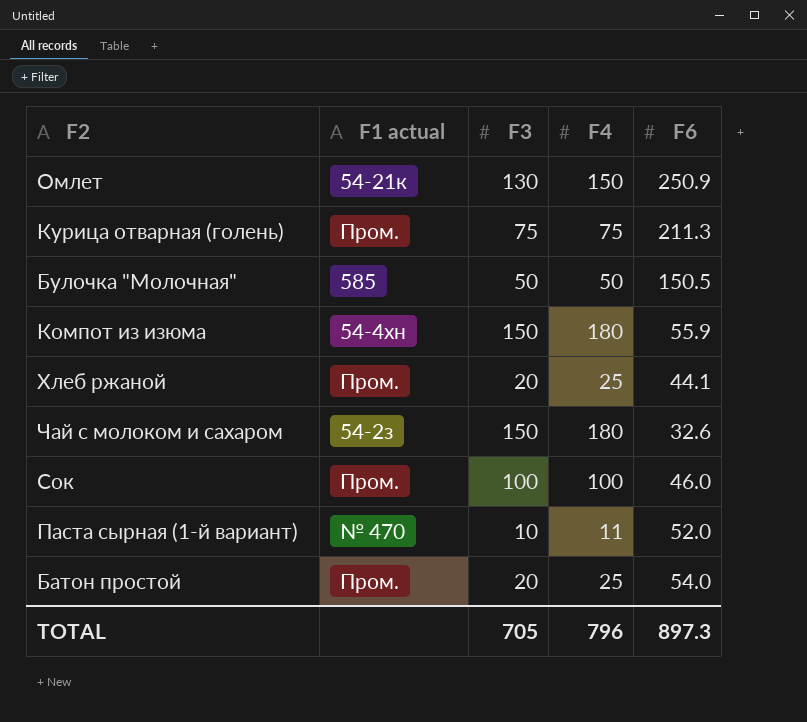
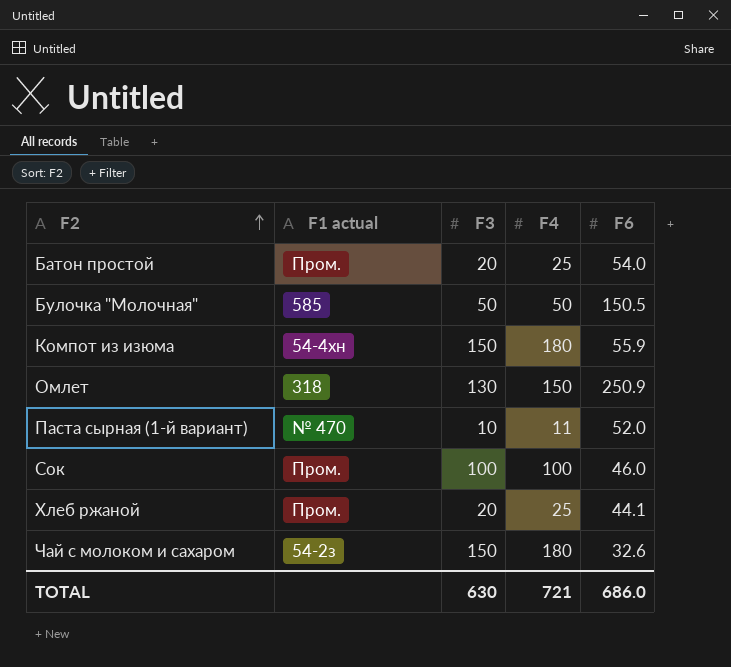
row order: none -> F2 ascending
row Курица отварная (голень): Пром. | 75 | 75 | 211.3 -> none
Омлет | F1 actual: 54-21к -> 318
TOTAL | F3: 705 -> 630
TOTAL | F4: 796 -> 721
TOTAL | F6: 897.3 -> 686.0

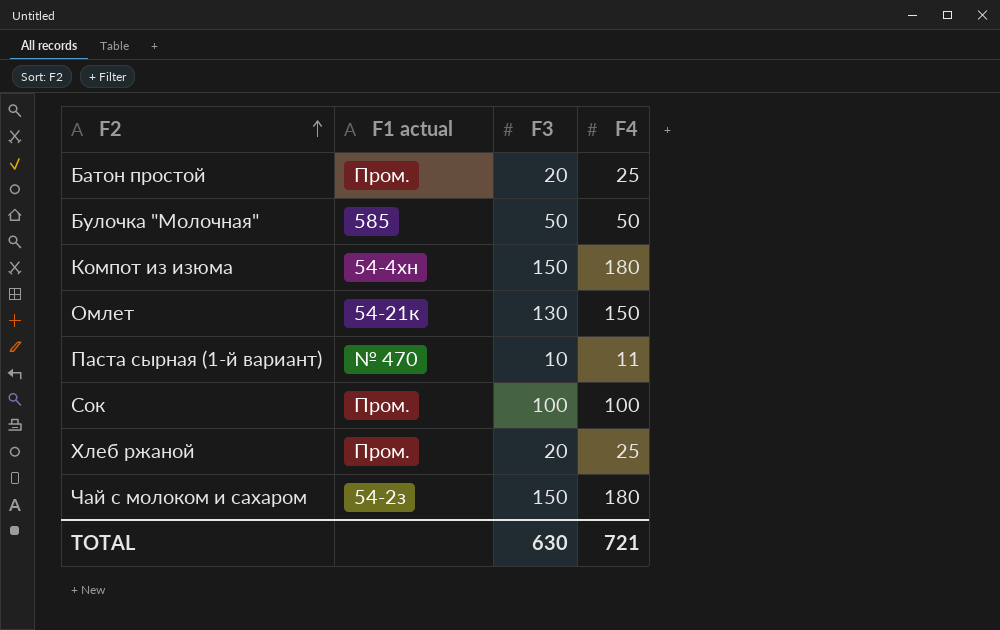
column F6 | position: 5 -> none
Омлет | F1 actual: 318 -> 54-21к

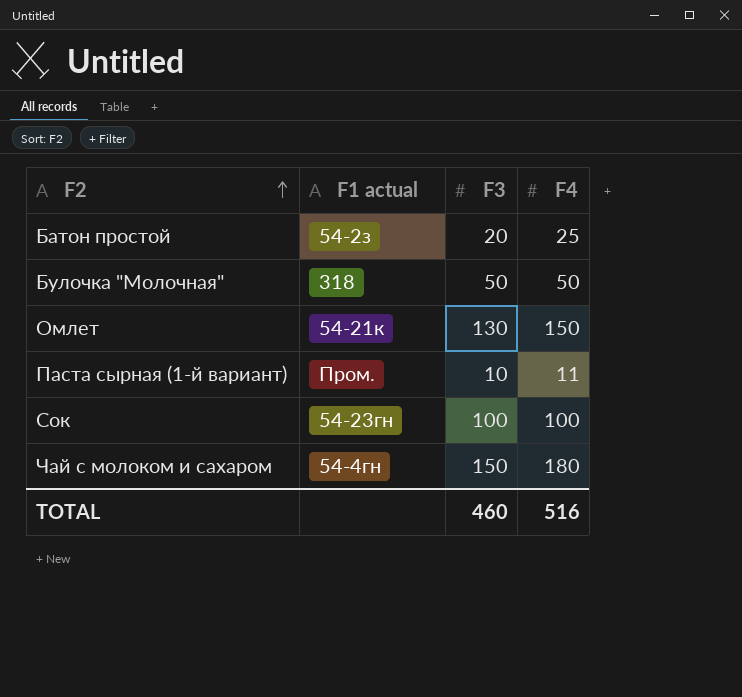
row Компот из изюма: 54-4хн | 150 | 180 -> none
row Хлеб ржаной: Пром. | 20 | 25 -> none
Батон простой | F1 actual: Пром. -> 54-2з
Булочка "Молочная" | F1 actual: 585 -> 318
Паста сырная (1-й вариант) | F1 actual: № 470 -> Пром.
Сок | F1 actual: Пром. -> 54-23гн
Чай с молоком и сахаром | F1 actual: 54-2з -> 54-4гн
TOTAL | F3: 630 -> 460
TOTAL | F4: 721 -> 516

